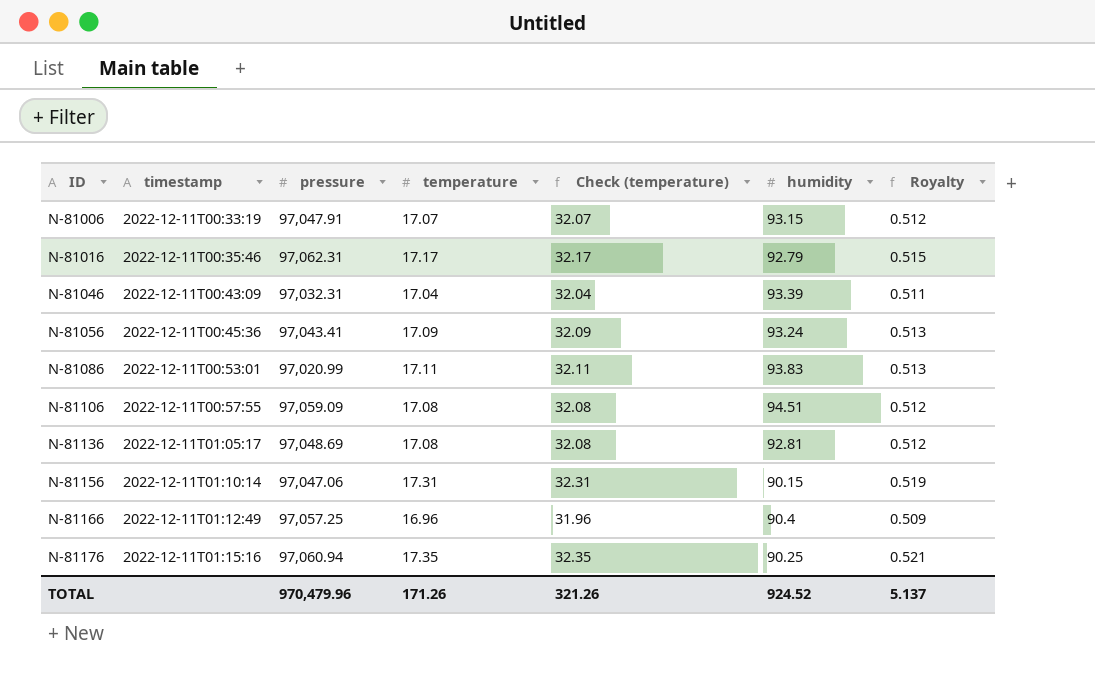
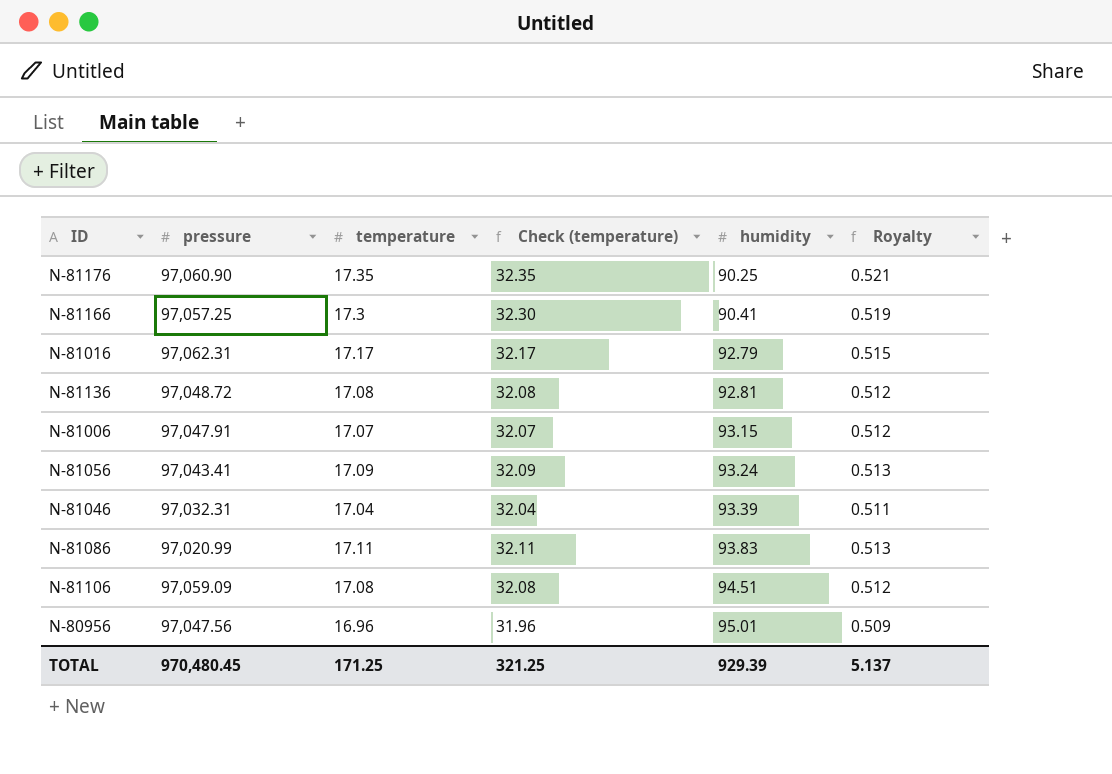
row order: ID ascending -> humidity ascending
column timestamp | position: 2 -> none
row N-81156: 2022-12-11T01:10:14 | 97,047.06 | 17.31 | 32.31 | 90.15 | 0.519 -> none
N-81176 | pressure: 97,060.94 -> 97,060.90
N-81166 | temperature: 16.96 -> 17.3
N-81166 | Check (temperature): 31.96 -> 32.30
N-81166 | humidity: 90.4 -> 90.41
N-81166 | Royalty: 0.509 -> 0.519
N-81136 | pressure: 97,048.69 -> 97,048.72
row N-80956: none -> 97,047.56 | 16.96 | 31.96 | 95.01 | 0.509
TOTAL | pressure: 970,479.96 -> 970,480.45
TOTAL | temperature: 171.26 -> 171.25
TOTAL | Check (temperature): 321.26 -> 321.25
TOTAL | humidity: 924.52 -> 929.39

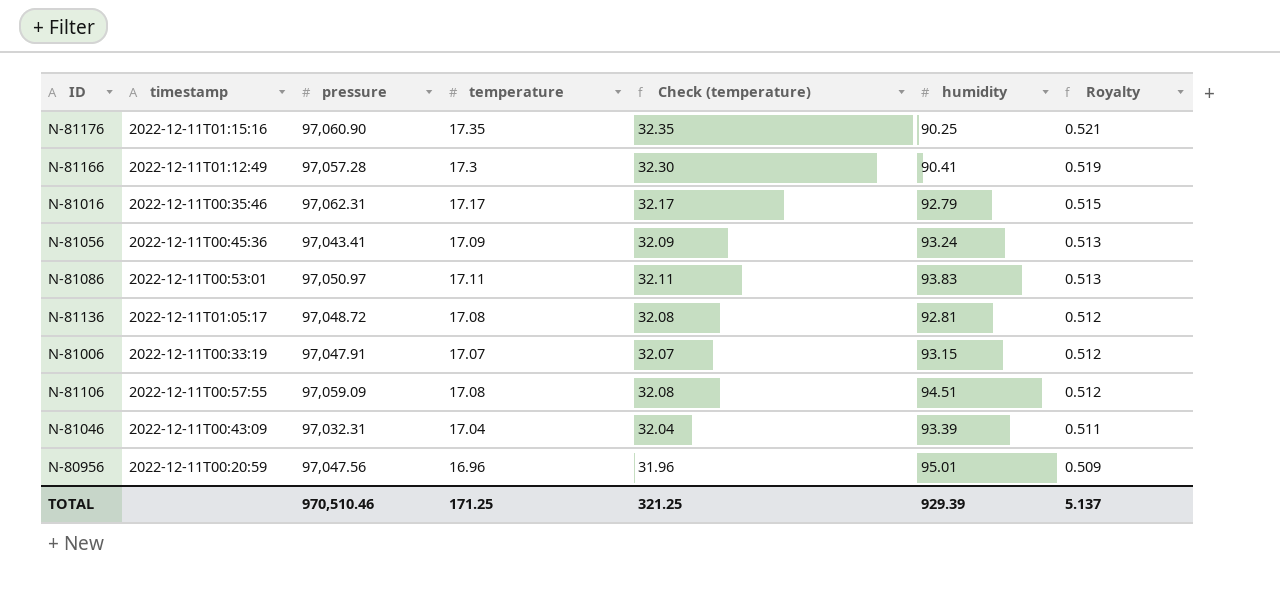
row order: humidity ascending -> Royalty descending
column timestamp | position: none -> 2
N-81166 | pressure: 97,057.25 -> 97,057.28
N-81086 | pressure: 97,020.99 -> 97,050.97
TOTAL | pressure: 970,480.45 -> 970,510.46

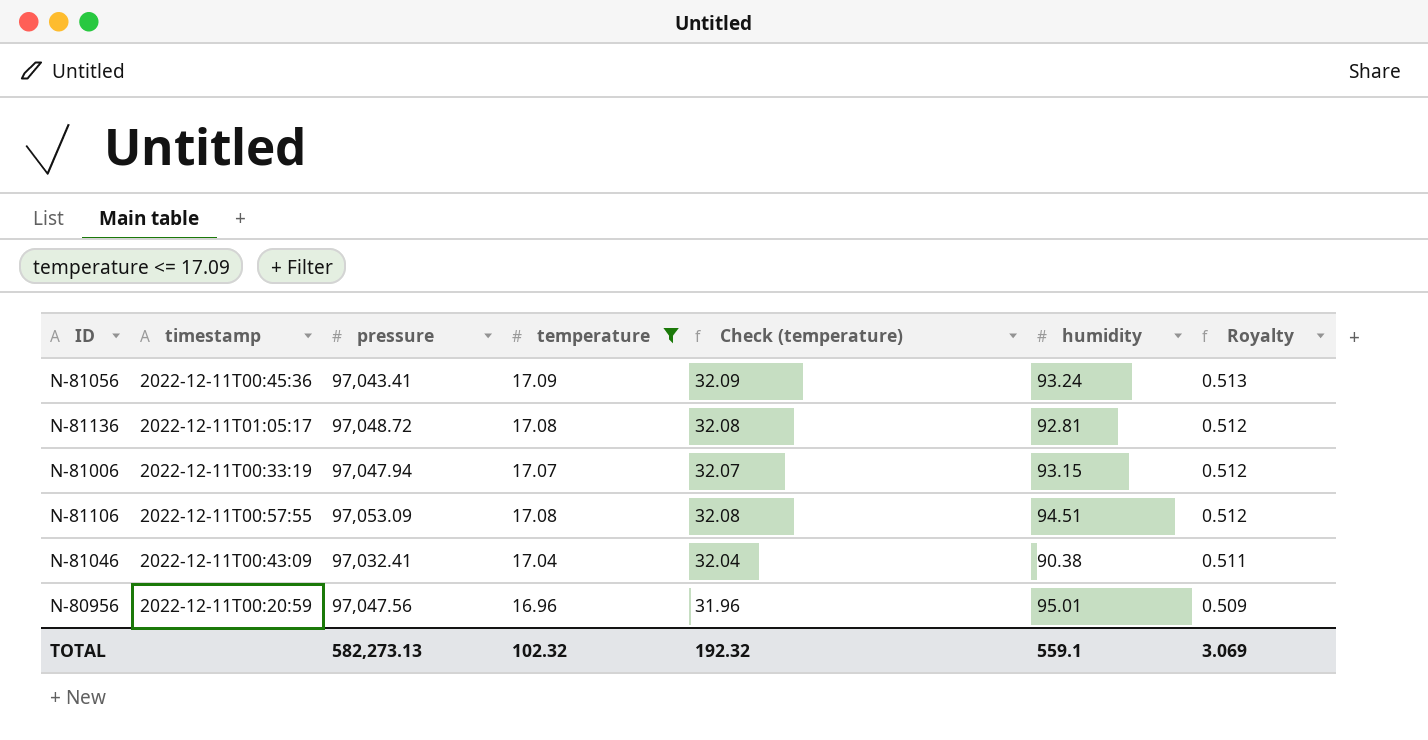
filter: none -> temperature <= 17.09
N-81006 | pressure: 97,047.91 -> 97,047.94
N-81106 | pressure: 97,059.09 -> 97,053.09
N-81046 | pressure: 97,032.31 -> 97,032.41
N-81046 | humidity: 93.39 -> 90.38
TOTAL | pressure: 970,510.46 -> 582,273.13
TOTAL | temperature: 171.25 -> 102.32
TOTAL | Check (temperature): 321.25 -> 192.32
TOTAL | humidity: 929.39 -> 559.1
TOTAL | Royalty: 5.137 -> 3.069

